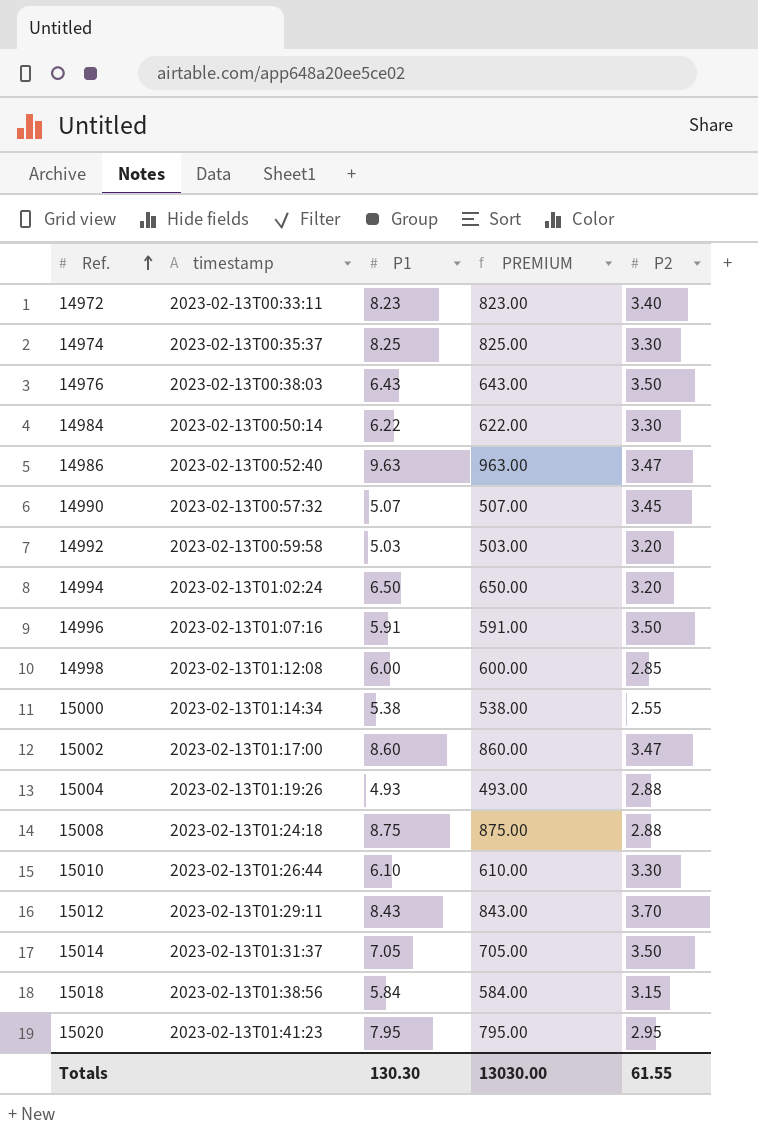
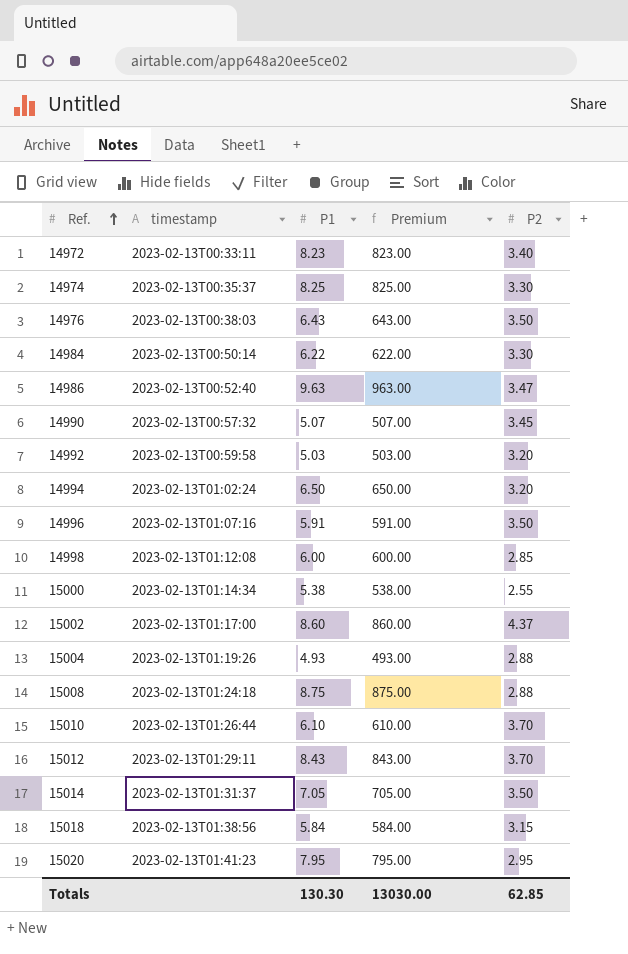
column name: PREMIUM -> Premium
15002 | P2: 3.47 -> 4.37
15010 | P2: 3.30 -> 3.70
Totals | P2: 61.55 -> 62.85

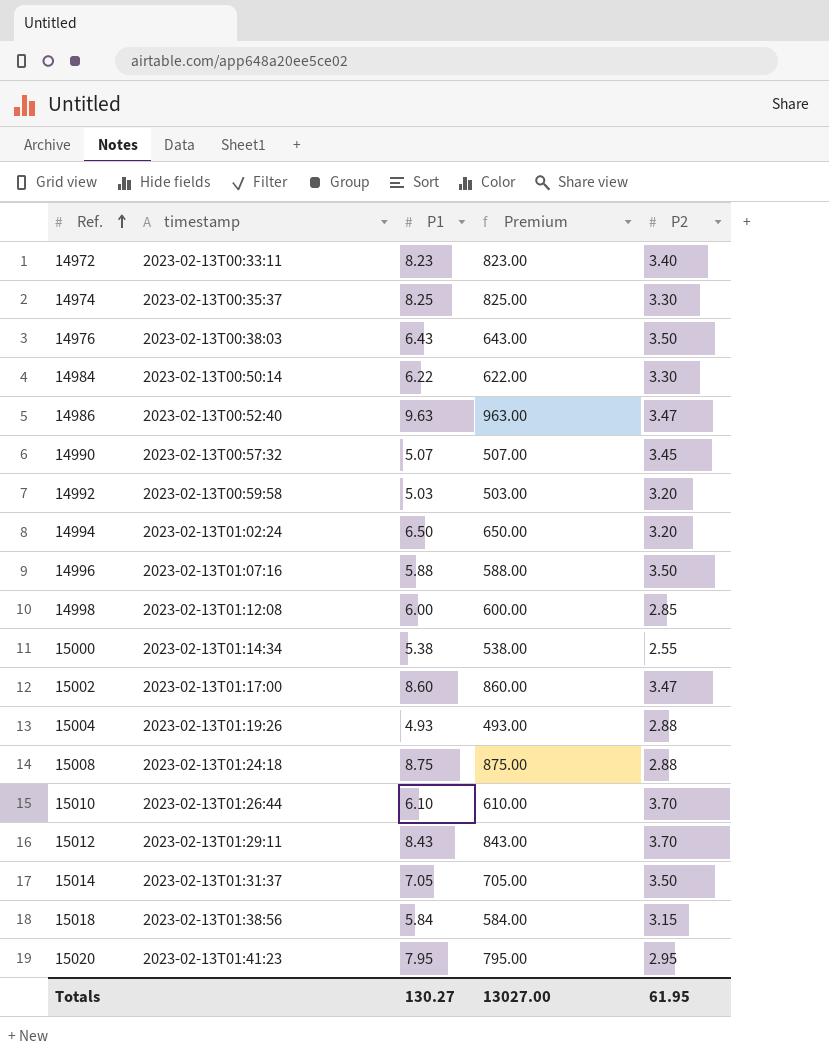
14996 | P1: 5.91 -> 5.88
14996 | Premium: 591.00 -> 588.00
15002 | P2: 4.37 -> 3.47
Totals | P1: 130.30 -> 130.27
Totals | Premium: 13030.00 -> 13027.00
Totals | P2: 62.85 -> 61.95

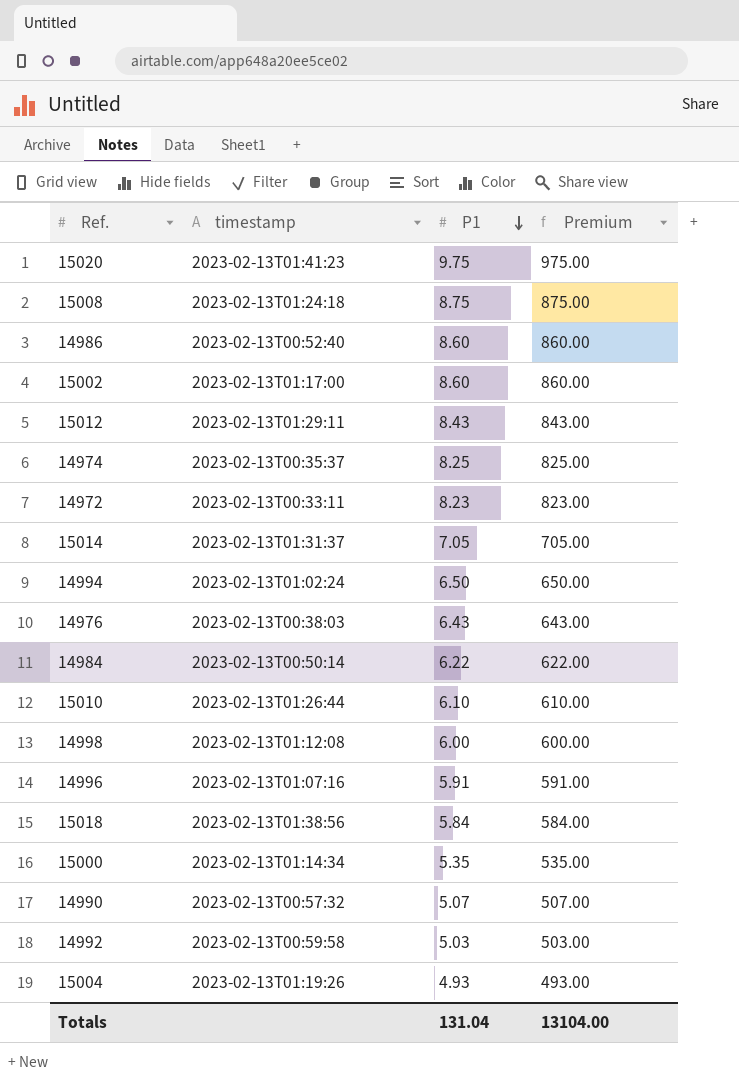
row order: Ref. ascending -> P1 descending
column P2 | position: 5 -> none
15020 | P1: 7.95 -> 9.75
15020 | Premium: 795.00 -> 975.00
14986 | P1: 9.63 -> 8.60
14986 | Premium: 963.00 -> 860.00
14996 | P1: 5.88 -> 5.91
14996 | Premium: 588.00 -> 591.00
15000 | P1: 5.38 -> 5.35
15000 | Premium: 538.00 -> 535.00
Totals | P1: 130.27 -> 131.04
Totals | Premium: 13027.00 -> 13104.00

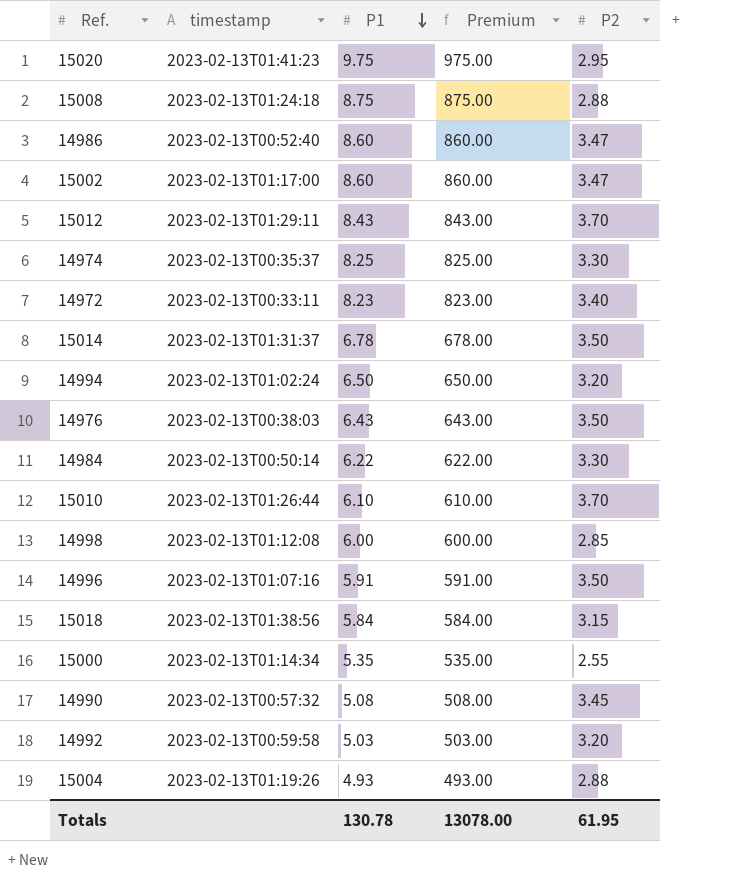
column P2 | position: none -> 5
15014 | P1: 7.05 -> 6.78
15014 | Premium: 705.00 -> 678.00
14990 | P1: 5.07 -> 5.08
14990 | Premium: 507.00 -> 508.00
Totals | P1: 131.04 -> 130.78
Totals | Premium: 13104.00 -> 13078.00

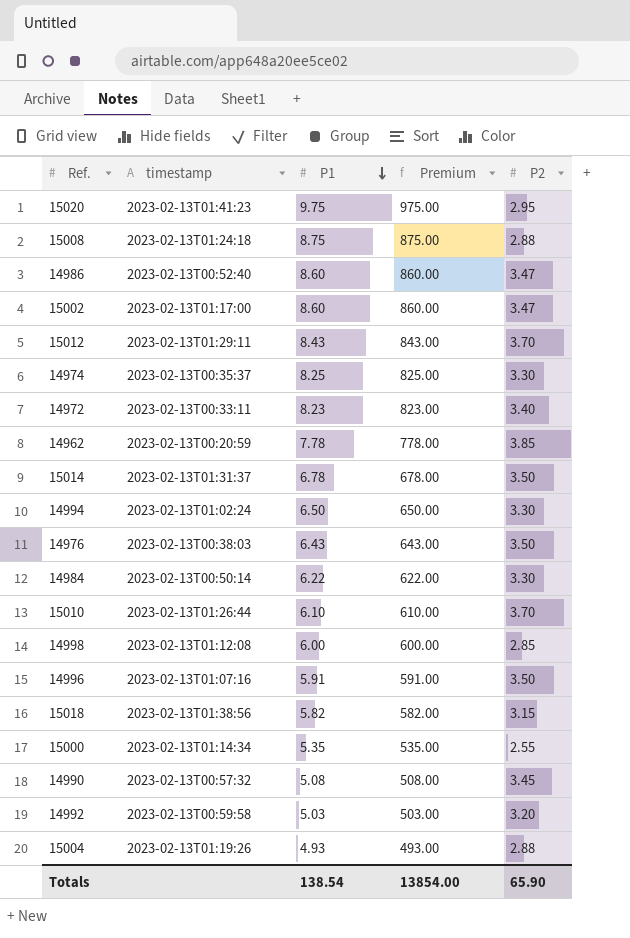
row 14962: none -> 2023-02-13T00:20:59 | 7.78 | 778.00 | 3.85
14994 | P2: 3.20 -> 3.30
15018 | P1: 5.84 -> 5.82
15018 | Premium: 584.00 -> 582.00
Totals | P1: 130.78 -> 138.54
Totals | Premium: 13078.00 -> 13854.00
Totals | P2: 61.95 -> 65.90

